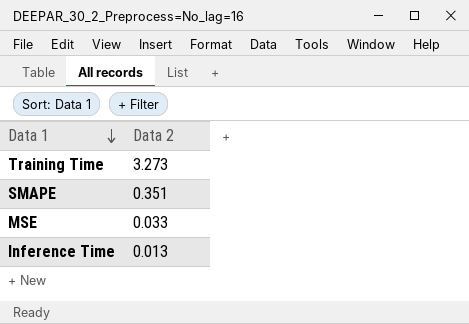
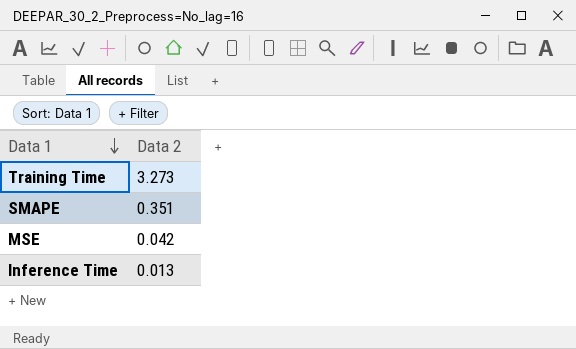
MSE | Data 2: 0.033 -> 0.042

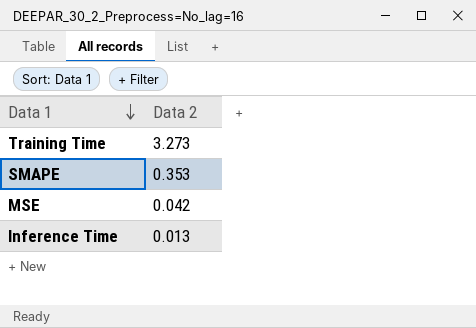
SMAPE | Data 2: 0.351 -> 0.353

